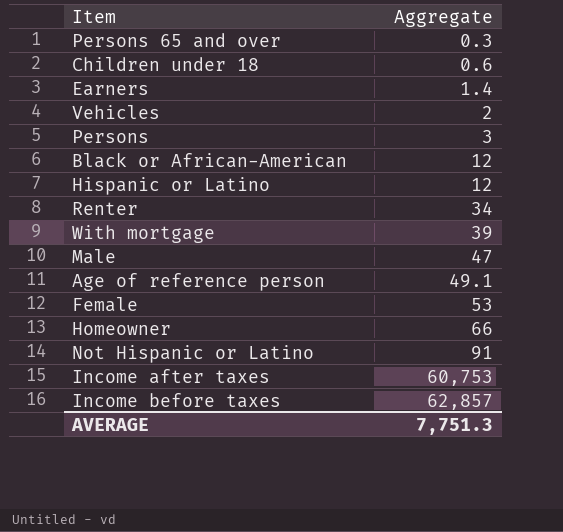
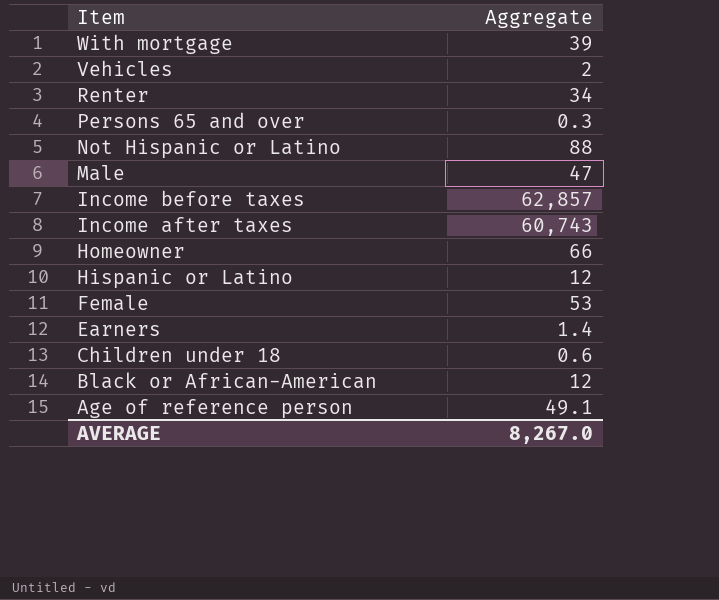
row order: Aggregate ascending -> Item descending
row Persons: 3 -> none
Not Hispanic or Latino | Aggregate: 91 -> 88
Income after taxes | Aggregate: 60,753 -> 60,743
AVERAGE | Aggregate: 7,751.3 -> 8,267.0

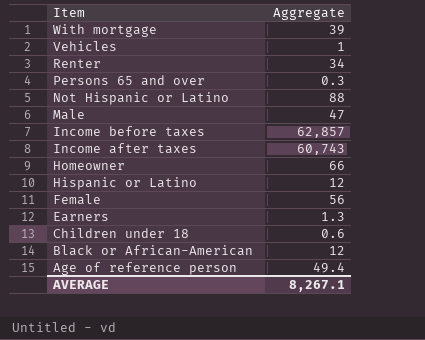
Vehicles | Aggregate: 2 -> 1
Female | Aggregate: 53 -> 56
Earners | Aggregate: 1.4 -> 1.3
Age of reference person | Aggregate: 49.1 -> 49.4
AVERAGE | Aggregate: 8,267.0 -> 8,267.1

